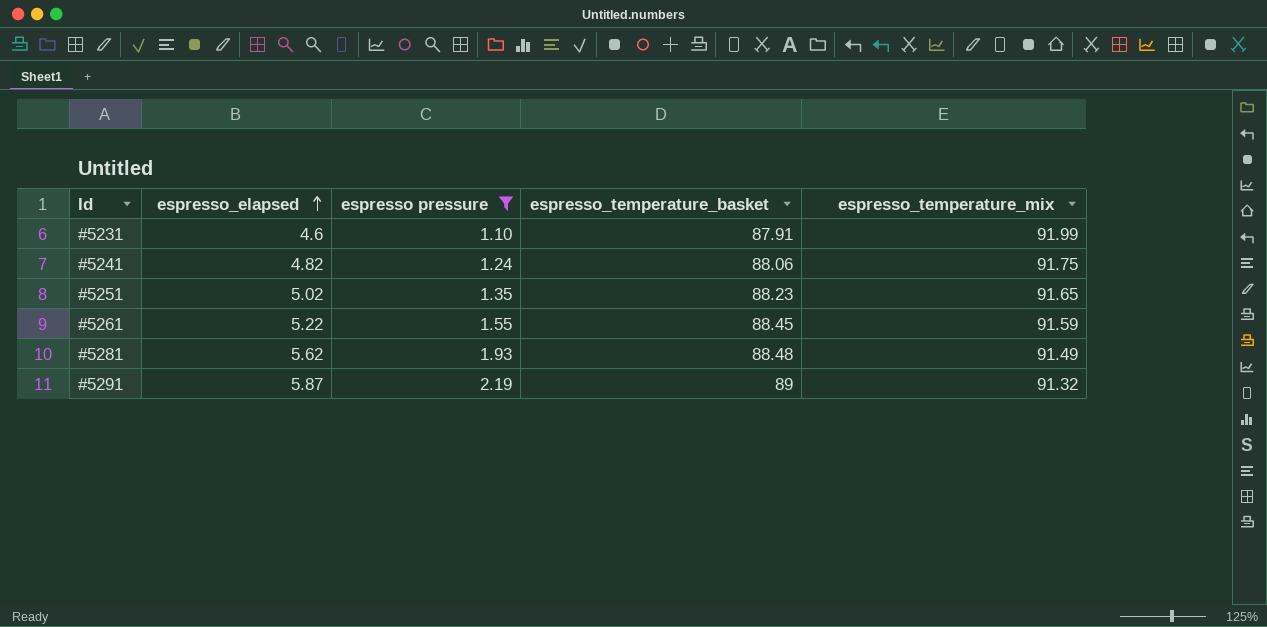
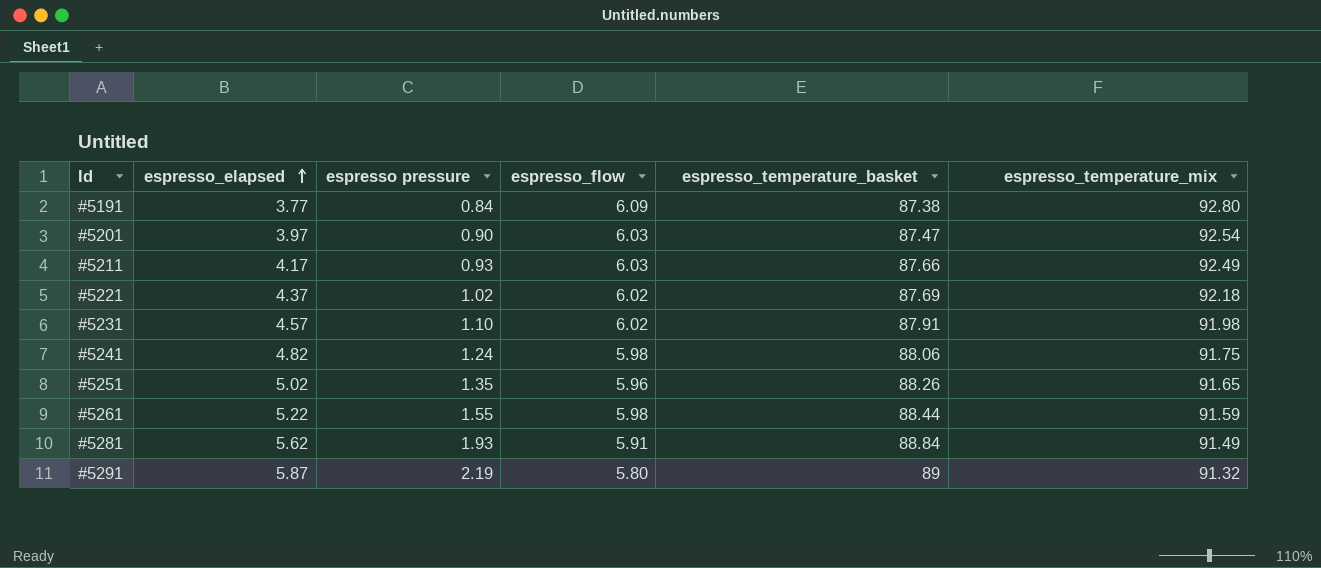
filter: espresso pressure >= 1.10 -> none
column espresso_flow | position: none -> 4
#5231 | espresso_elapsed: 4.6 -> 4.57
#5231 | espresso_temperature_mix: 91.99 -> 91.98
#5251 | espresso_temperature_basket: 88.23 -> 88.26
#5261 | espresso_temperature_basket: 88.45 -> 88.44
#5281 | espresso_temperature_basket: 88.48 -> 88.84

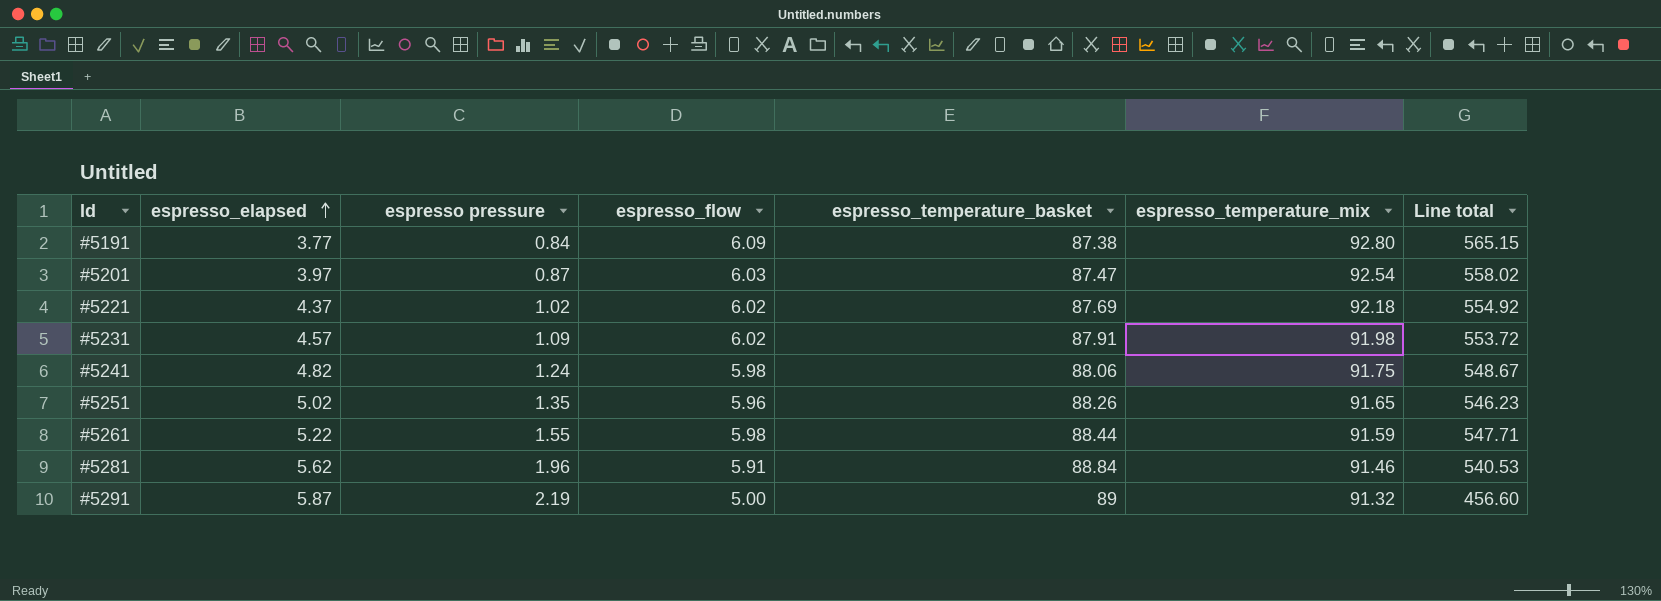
column Line total | formula: none -> [espresso_flow] * [espresso_temperature_mix]
row #5211: 4.17 | 0.93 | 6.03 | 87.66 | 92.49 -> none
#5201 | espresso pressure: 0.90 -> 0.87
#5231 | espresso pressure: 1.10 -> 1.09
#5281 | espresso pressure: 1.93 -> 1.96
#5281 | espresso_temperature_mix: 91.49 -> 91.46
#5291 | espresso_flow: 5.80 -> 5.00

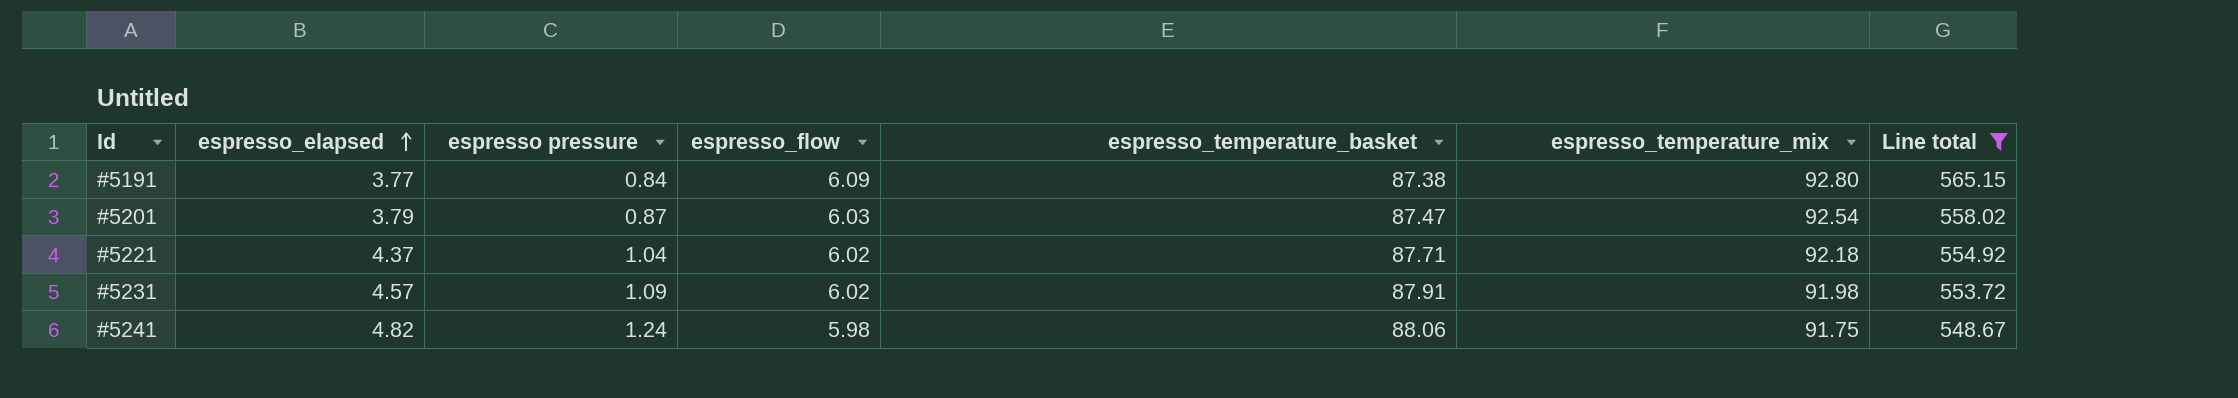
filter: none -> Line total >= 548.67
#5201 | espresso_elapsed: 3.97 -> 3.79
#5221 | espresso pressure: 1.02 -> 1.04
#5221 | espresso_temperature_basket: 87.69 -> 87.71

